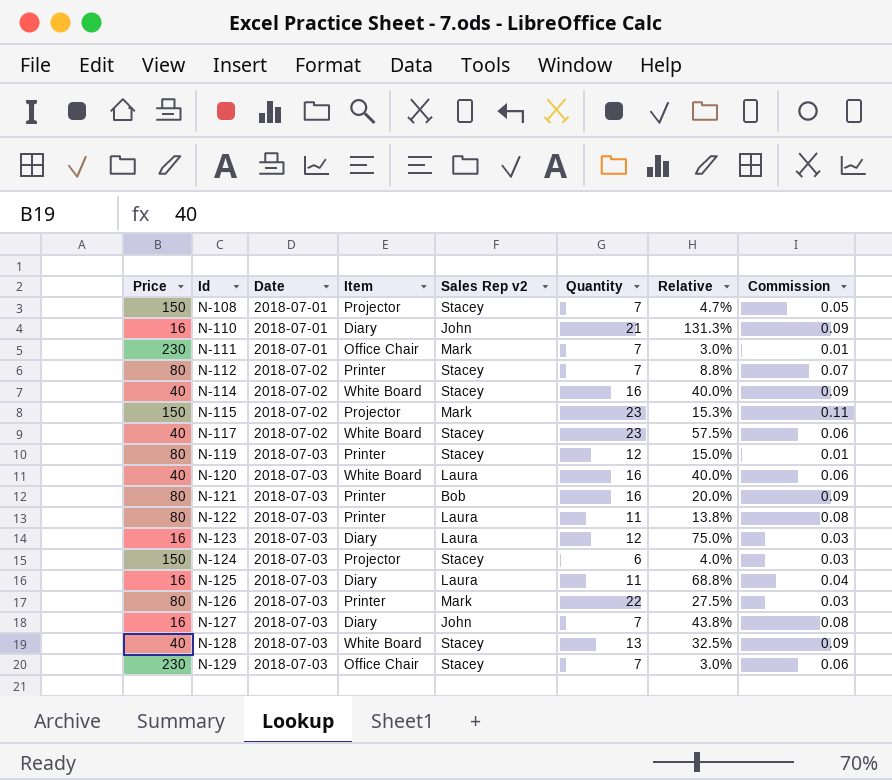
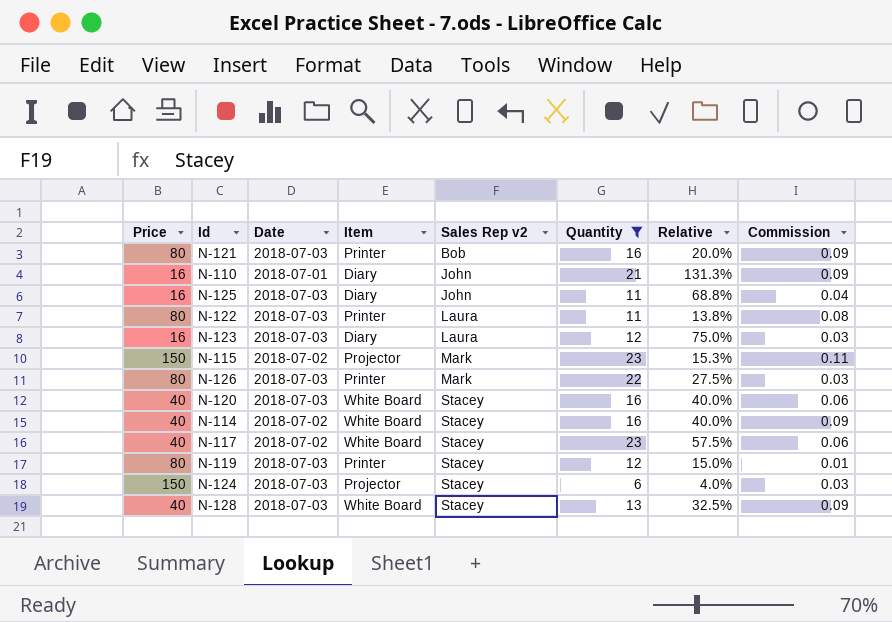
filter: none -> Quantity != 7
row order: Id ascending -> Sales Rep v2 ascending
N-125 | Sales Rep v2: Laura -> John
N-120 | Sales Rep v2: Laura -> Stacey

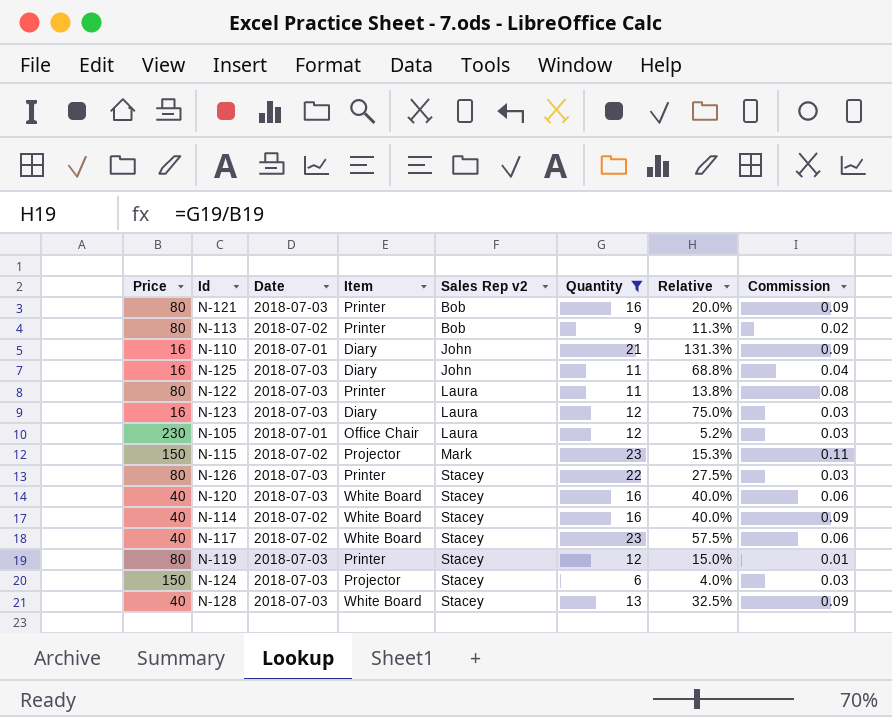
row N-113: none -> 80 | 2018-07-02 | Printer | Bob | 9 | 11.3% | 0.02
row N-105: none -> 230 | 2018-07-01 | Office Chair | Laura | 12 | 5.2% | 0.03
N-126 | Sales Rep v2: Mark -> Stacey

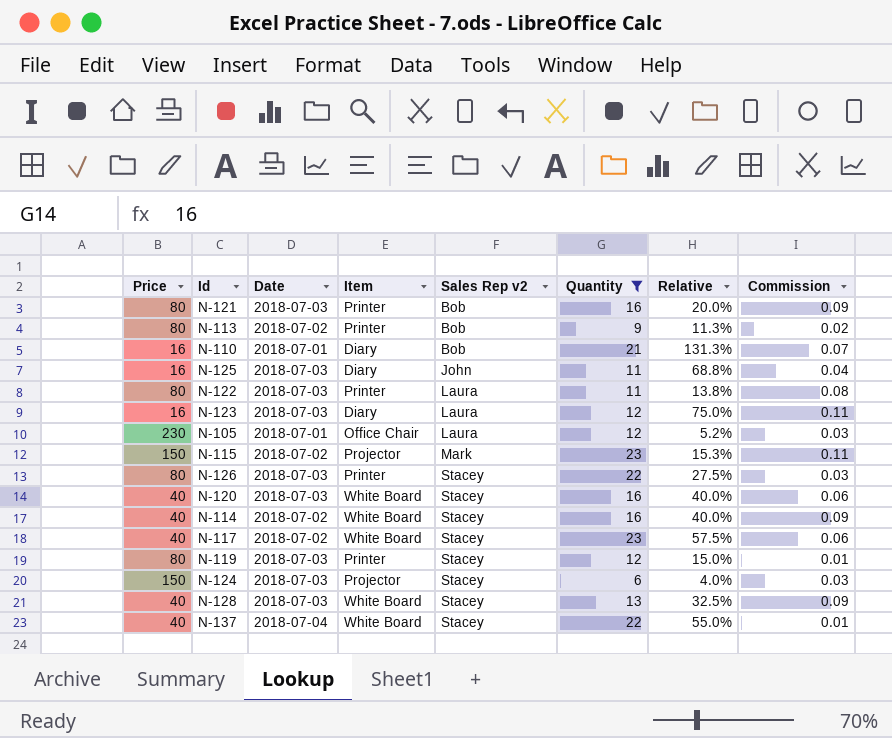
N-110 | Sales Rep v2: John -> Bob
N-110 | Commission: 0.09 -> 0.07
N-123 | Commission: 0.03 -> 0.11
row N-137: none -> 40 | 2018-07-04 | White Board | Stacey | 22 | 55.0% | 0.01

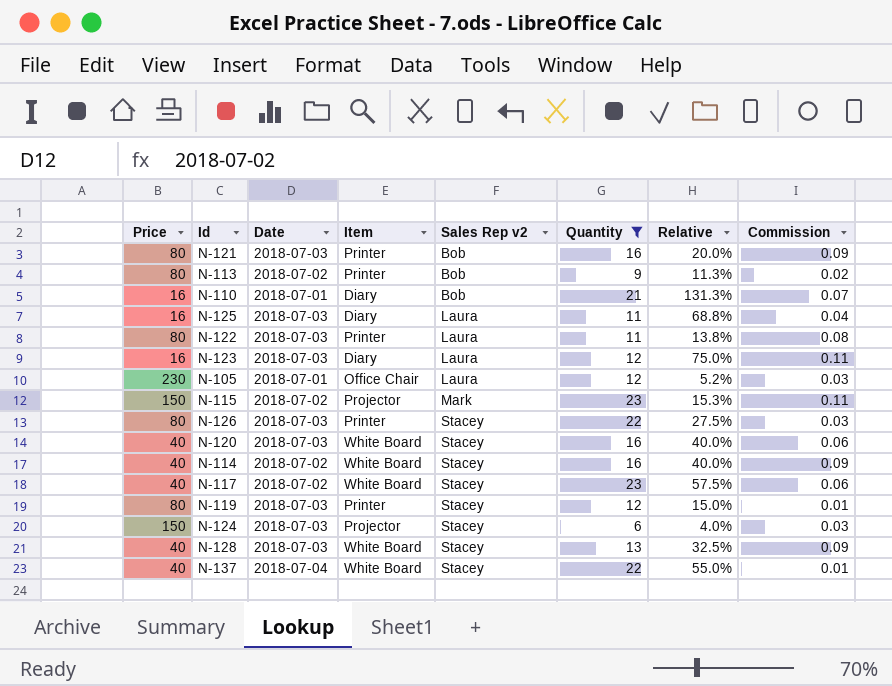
N-125 | Sales Rep v2: John -> Laura

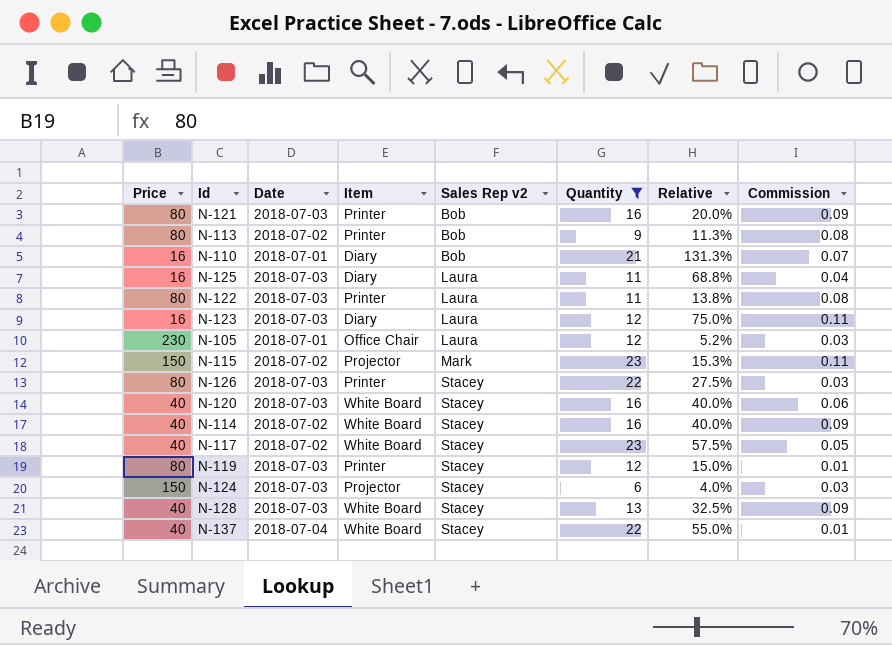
N-113 | Commission: 0.02 -> 0.08
N-117 | Commission: 0.06 -> 0.05

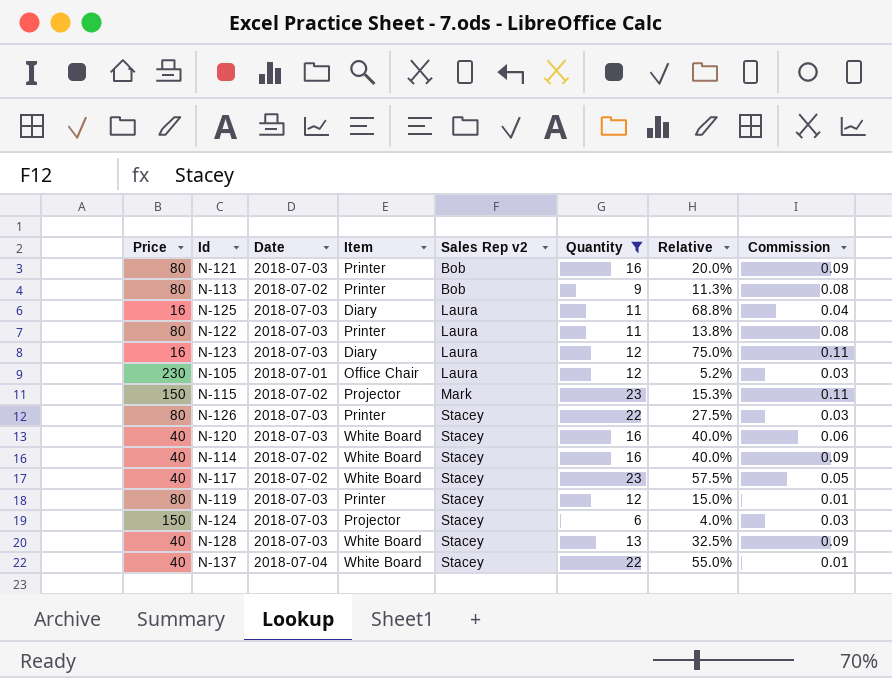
row N-110: 16 | 2018-07-01 | Diary | Bob | 21 | 131.3% | 0.07 -> none

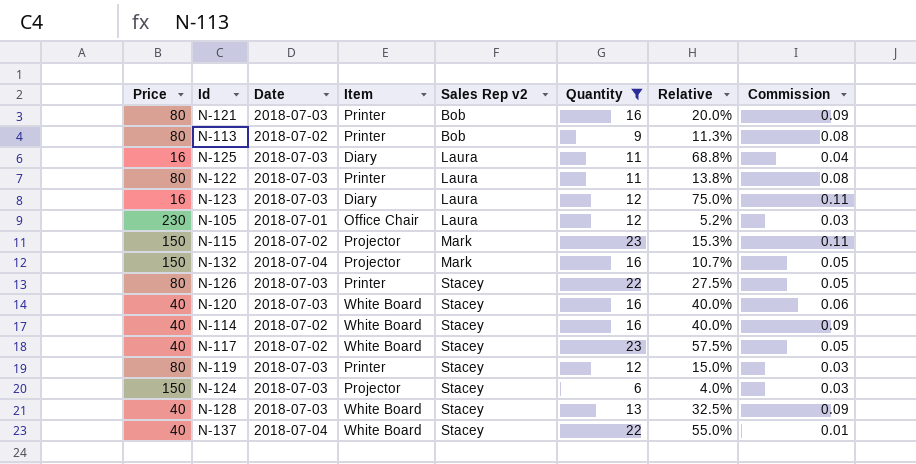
row N-132: none -> 150 | 2018-07-04 | Projector | Mark | 16 | 10.7% | 0.05
N-126 | Commission: 0.03 -> 0.05
N-119 | Commission: 0.01 -> 0.03

